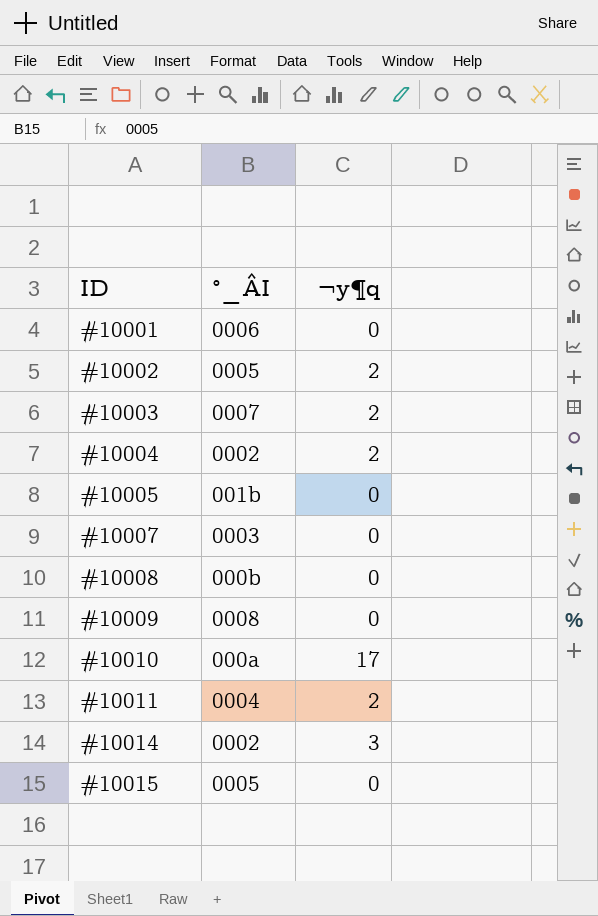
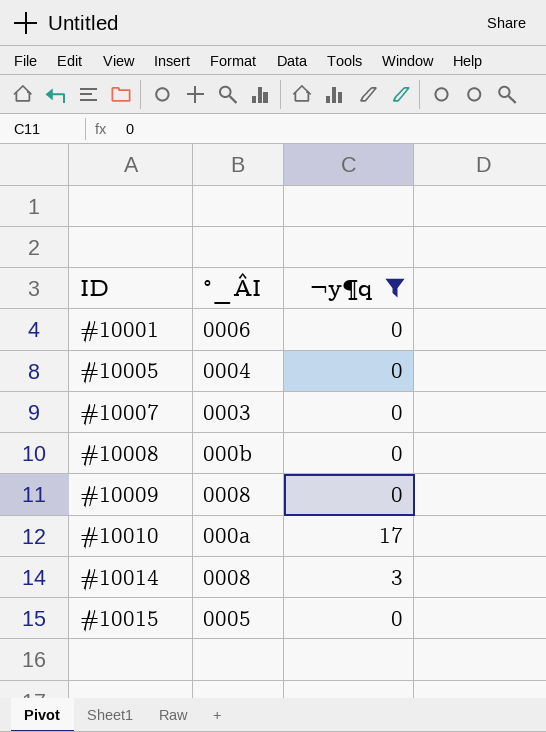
filter: none -> ¬y¶q != 2
#10005 | °_ÂI: 001b -> 0004
#10014 | °_ÂI: 0002 -> 0008

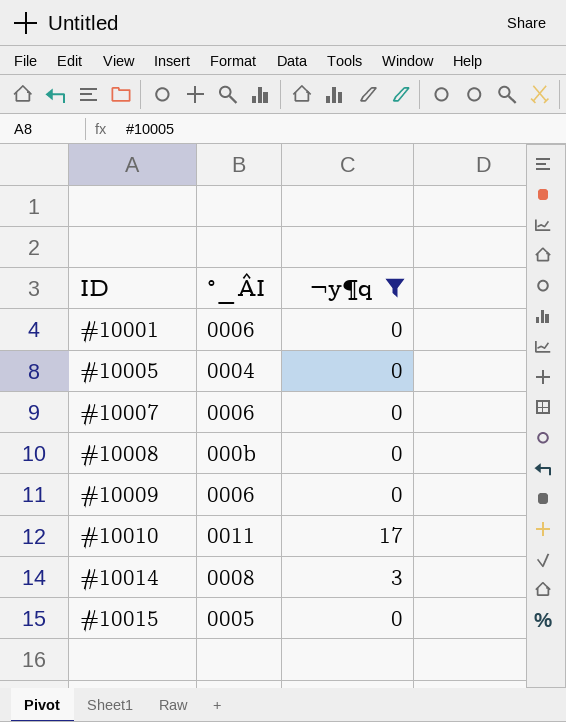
#10007 | °_ÂI: 0003 -> 0006
#10009 | °_ÂI: 0008 -> 0006
#10010 | °_ÂI: 000a -> 0011

